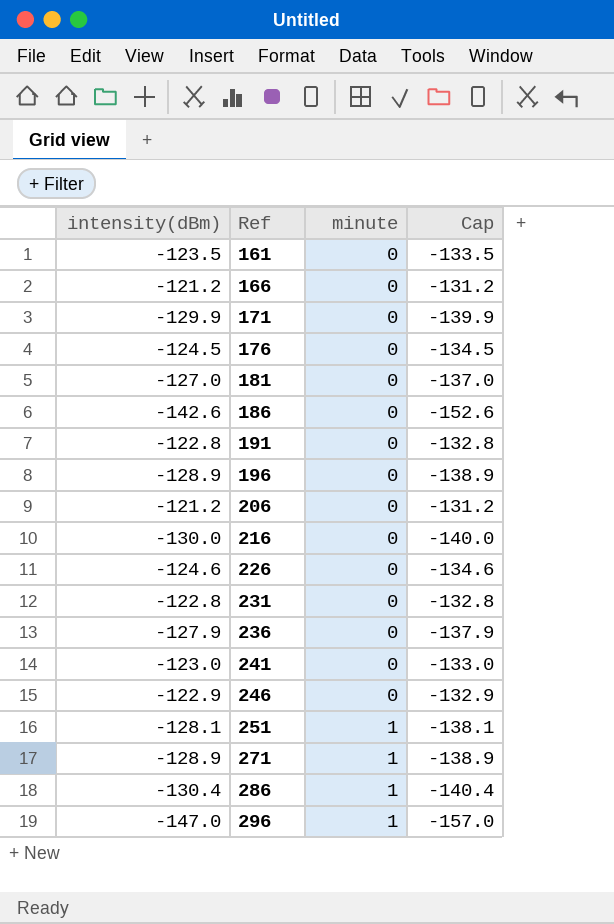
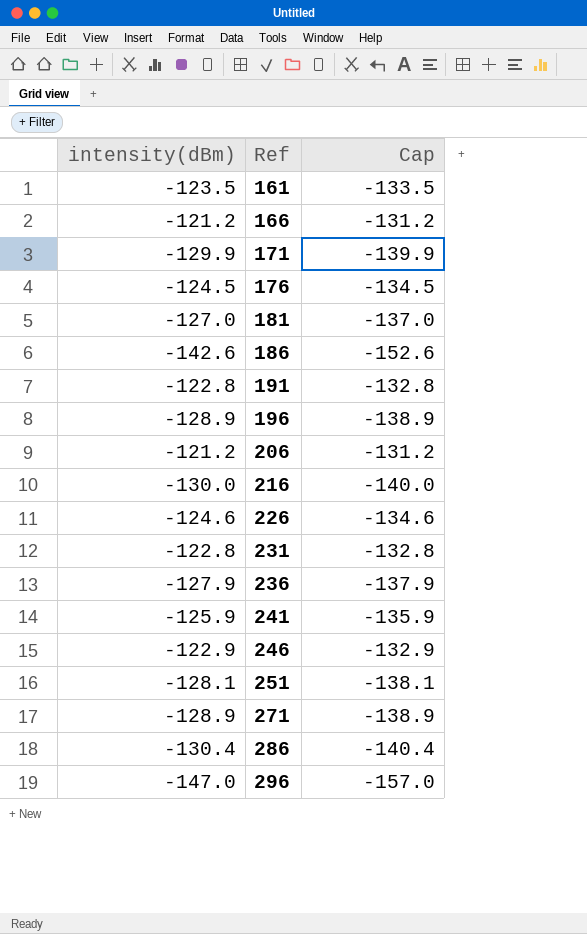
column minute | position: 3 -> none
241 | intensity(dBm): -123.0 -> -125.9
241 | Cap: -133.0 -> -135.9

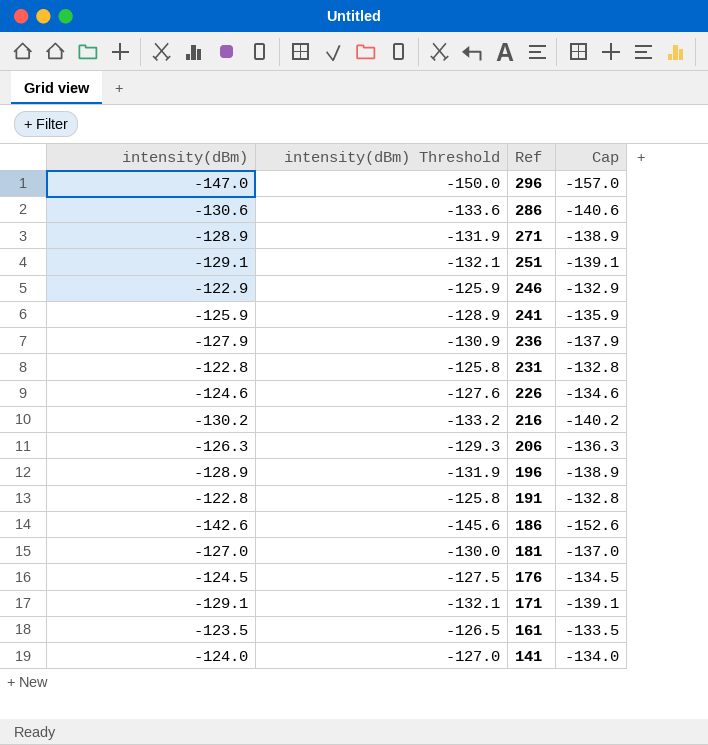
row order: Ref ascending -> Ref descending
column intensity(dBm) Threshold | formula: none -> [intensity(dBm)] - 3
row 166: -121.2 | -131.2 -> none
286 | intensity(dBm): -130.4 -> -130.6
286 | Cap: -140.4 -> -140.6
251 | intensity(dBm): -128.1 -> -129.1
251 | Cap: -138.1 -> -139.1
216 | intensity(dBm): -130.0 -> -130.2
216 | Cap: -140.0 -> -140.2
206 | intensity(dBm): -121.2 -> -126.3
206 | Cap: -131.2 -> -136.3
171 | intensity(dBm): -129.9 -> -129.1
171 | Cap: -139.9 -> -139.1
row 141: none -> -124.0 | -127.0 | -134.0

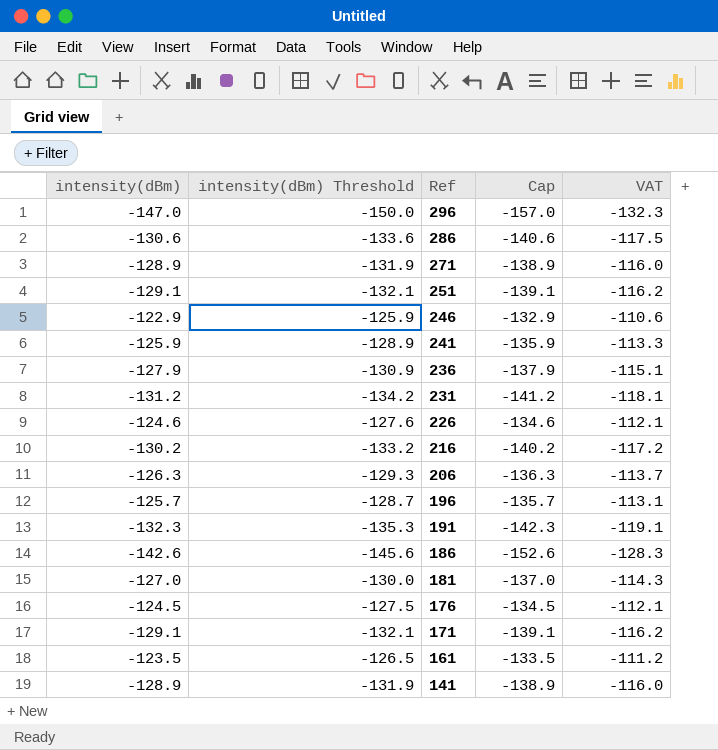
column VAT | formula: none -> [intensity(dBm)] * 0.9
231 | intensity(dBm): -122.8 -> -131.2
231 | intensity(dBm) Threshold: -125.8 -> -134.2
231 | Cap: -132.8 -> -141.2
196 | intensity(dBm): -128.9 -> -125.7
196 | intensity(dBm) Threshold: -131.9 -> -128.7
196 | Cap: -138.9 -> -135.7
191 | intensity(dBm): -122.8 -> -132.3
191 | intensity(dBm) Threshold: -125.8 -> -135.3
191 | Cap: -132.8 -> -142.3
141 | intensity(dBm): -124.0 -> -128.9
141 | intensity(dBm) Threshold: -127.0 -> -131.9
141 | Cap: -134.0 -> -138.9

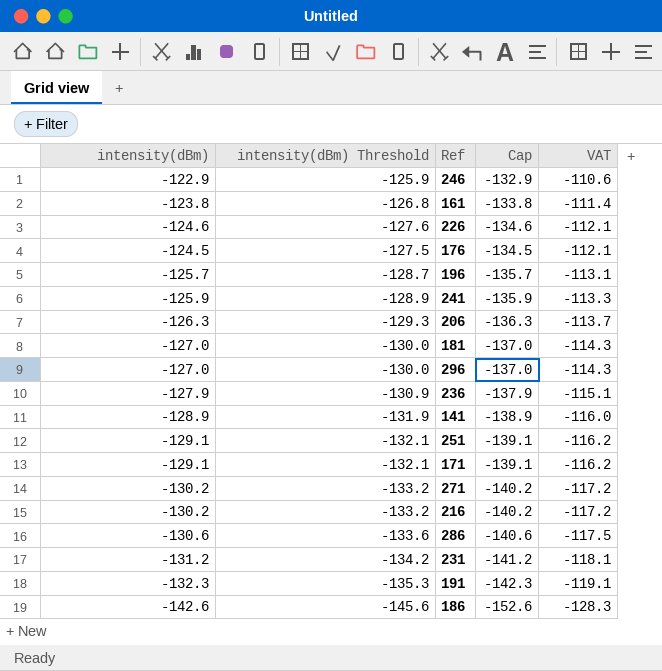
row order: Ref descending -> VAT descending
161 | intensity(dBm): -123.5 -> -123.8
161 | intensity(dBm) Threshold: -126.5 -> -126.8
161 | Cap: -133.5 -> -133.8
161 | VAT: -111.2 -> -111.4
296 | intensity(dBm): -147.0 -> -127.0
296 | intensity(dBm) Threshold: -150.0 -> -130.0
296 | Cap: -157.0 -> -137.0
296 | VAT: -132.3 -> -114.3
271 | intensity(dBm): -128.9 -> -130.2
271 | intensity(dBm) Threshold: -131.9 -> -133.2
271 | Cap: -138.9 -> -140.2
271 | VAT: -116.0 -> -117.2

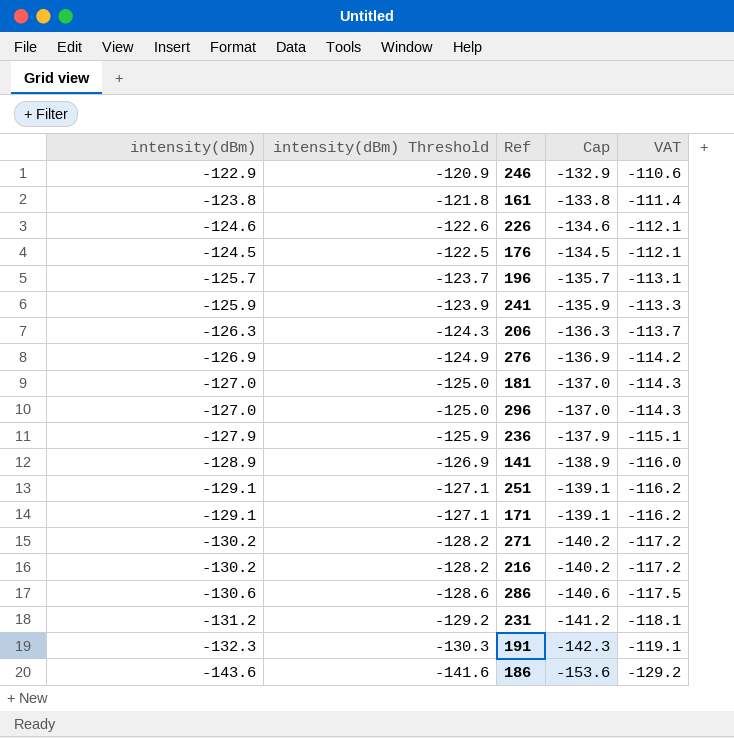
column intensity(dBm) Threshold | formula: [intensity(dBm)] - 3 -> [intensity(dBm)] + 2
row 276: none -> -126.9 | -124.9 | -136.9 | -114.2
186 | intensity(dBm): -142.6 -> -143.6
186 | Cap: -152.6 -> -153.6
186 | VAT: -128.3 -> -129.2

